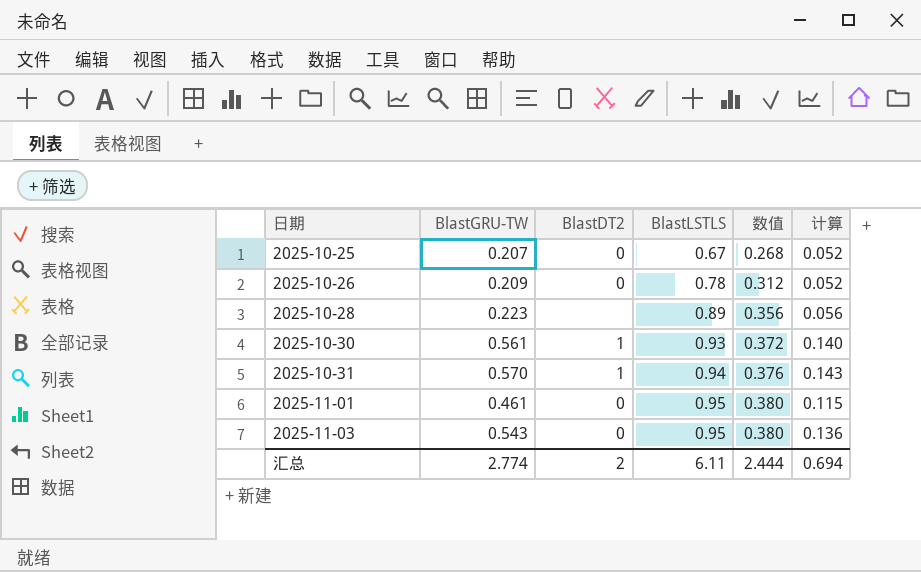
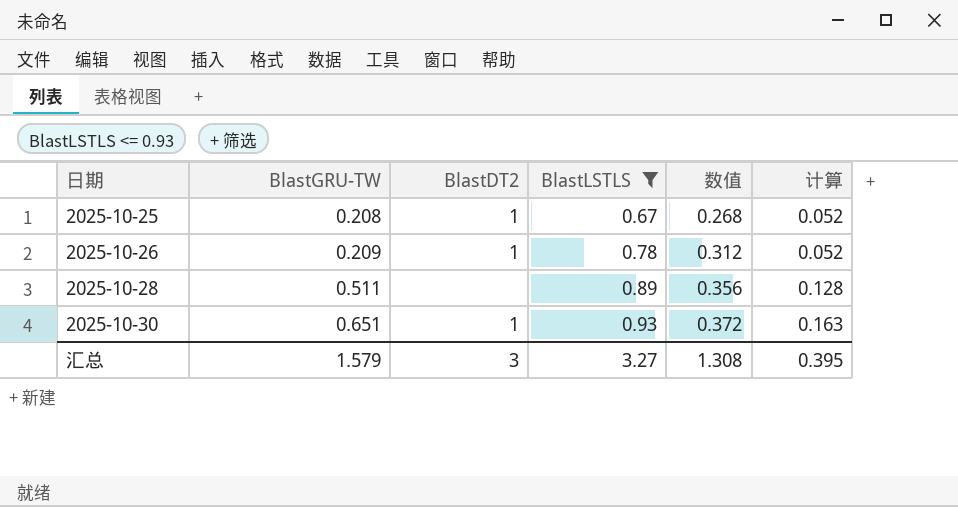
filter: none -> BlastLSTLS <= 0.93
2025-10-25 | BlastGRU-TW: 0.207 -> 0.208
2025-10-25 | BlastDT2: 0 -> 1
2025-10-26 | BlastDT2: 0 -> 1
2025-10-28 | BlastGRU-TW: 0.223 -> 0.511
2025-10-28 | 计算: 0.056 -> 0.128
2025-10-30 | BlastGRU-TW: 0.561 -> 0.651
2025-10-30 | 计算: 0.140 -> 0.163
汇总 | BlastGRU-TW: 2.774 -> 1.579
汇总 | BlastDT2: 2 -> 3
汇总 | BlastLSTLS: 6.11 -> 3.27
汇总 | 数值: 2.444 -> 1.308
汇总 | 计算: 0.694 -> 0.395

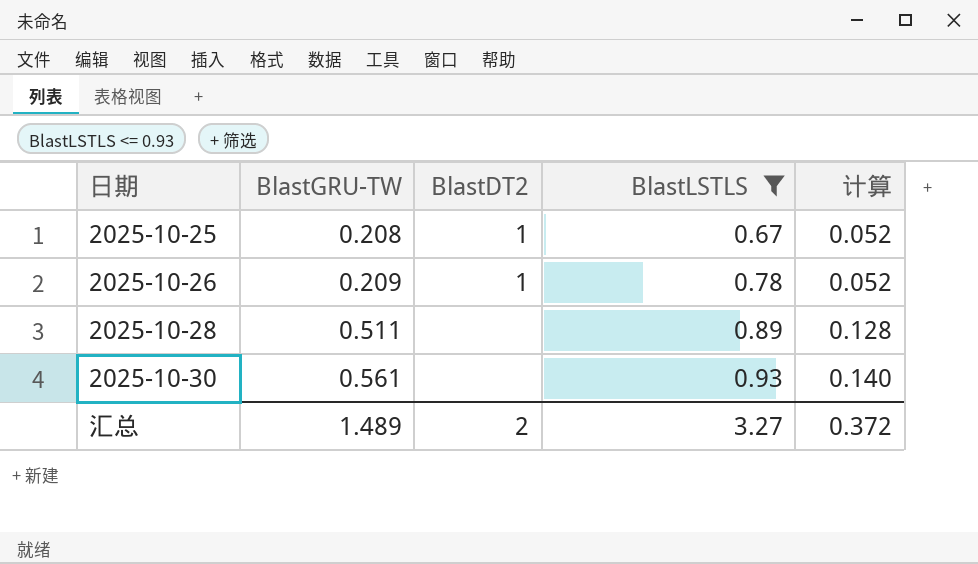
column 数值 | formula: [BlastLSTLS] * 0.4 -> none
2025-10-30 | BlastGRU-TW: 0.651 -> 0.561
2025-10-30 | BlastDT2: 1 -> none
2025-10-30 | 计算: 0.163 -> 0.140
汇总 | BlastGRU-TW: 1.579 -> 1.489
汇总 | BlastDT2: 3 -> 2
汇总 | 计算: 0.395 -> 0.372

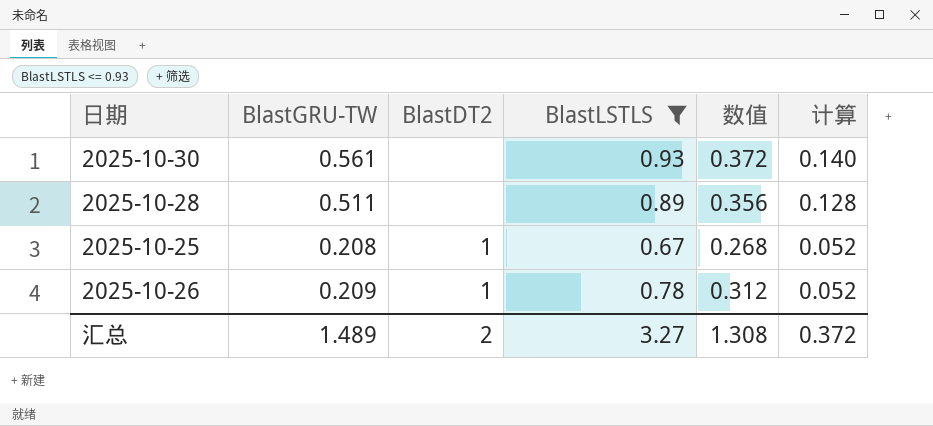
row order: 日期 ascending -> 计算 descending
column 数值 | formula: none -> [BlastLSTLS] * 0.4

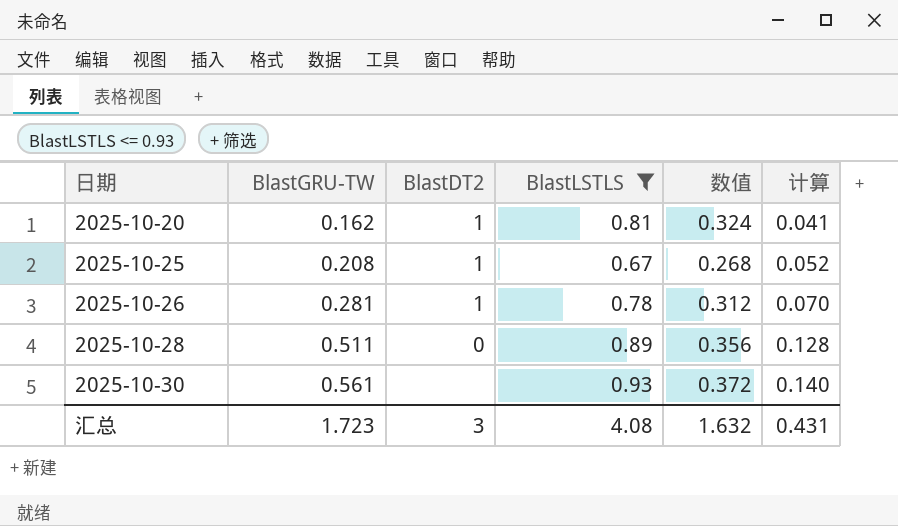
row order: 计算 descending -> 日期 ascending
row 2025-10-20: none -> 0.162 | 1 | 0.81 | 0.324 | 0.041
2025-10-26 | BlastGRU-TW: 0.209 -> 0.281
2025-10-26 | 计算: 0.052 -> 0.070
2025-10-28 | BlastDT2: none -> 0
汇总 | BlastGRU-TW: 1.489 -> 1.723
汇总 | BlastDT2: 2 -> 3
汇总 | BlastLSTLS: 3.27 -> 4.08
汇总 | 数值: 1.308 -> 1.632
汇总 | 计算: 0.372 -> 0.431

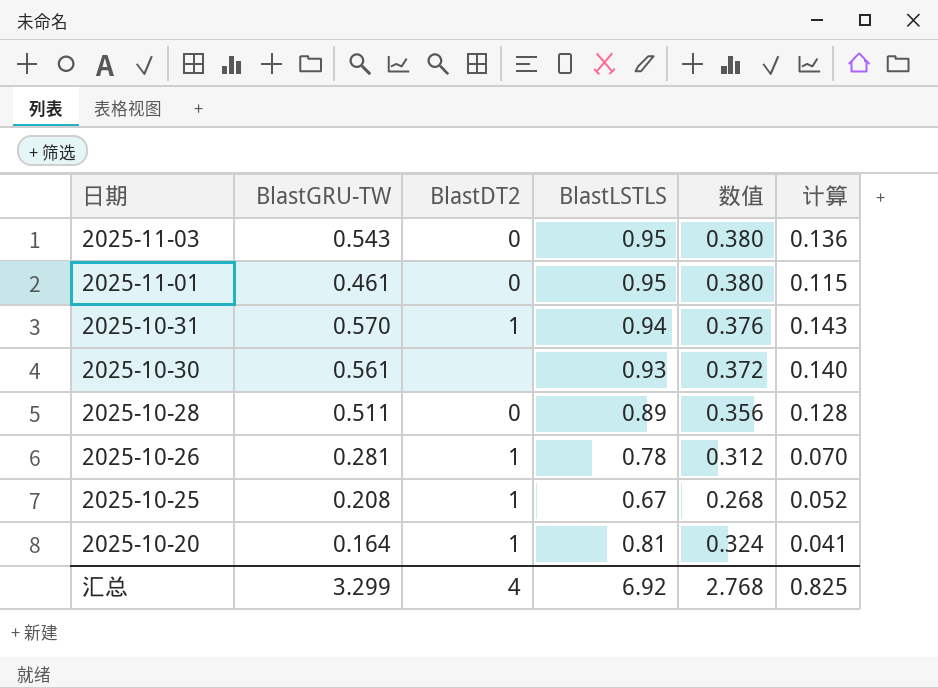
filter: BlastLSTLS <= 0.93 -> none
row order: 日期 ascending -> 日期 descending
2025-10-20 | BlastGRU-TW: 0.162 -> 0.164
汇总 | BlastGRU-TW: 1.723 -> 3.299
汇总 | BlastDT2: 3 -> 4
汇总 | BlastLSTLS: 4.08 -> 6.92
汇总 | 数值: 1.632 -> 2.768
汇总 | 计算: 0.431 -> 0.825

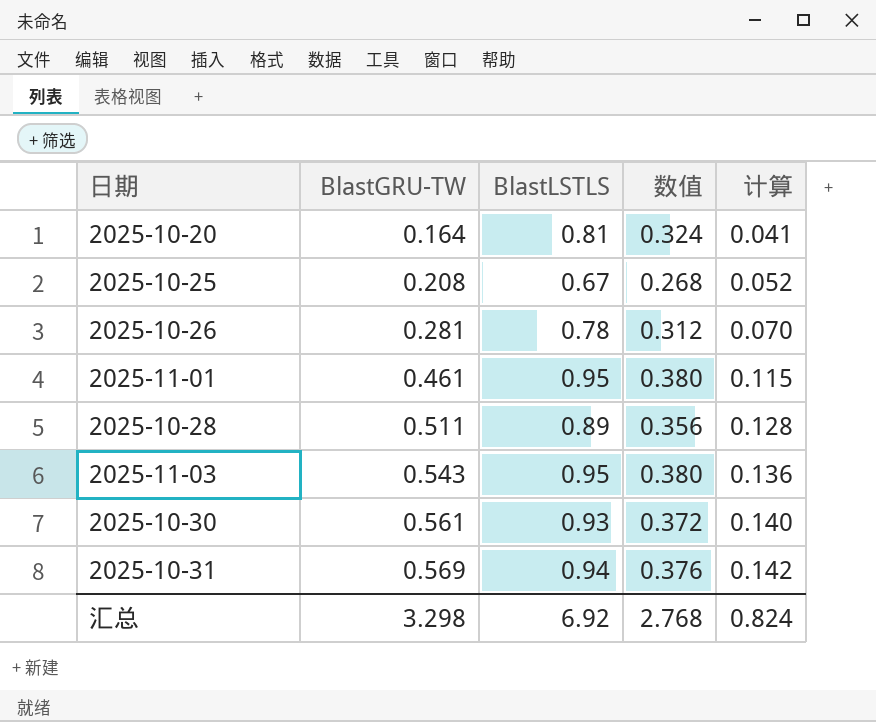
row order: 日期 descending -> BlastGRU-TW ascending
column BlastDT2 | position: 3 -> none
2025-10-31 | BlastGRU-TW: 0.570 -> 0.569
2025-10-31 | 计算: 0.143 -> 0.142
汇总 | BlastGRU-TW: 3.299 -> 3.298
汇总 | 计算: 0.825 -> 0.824

